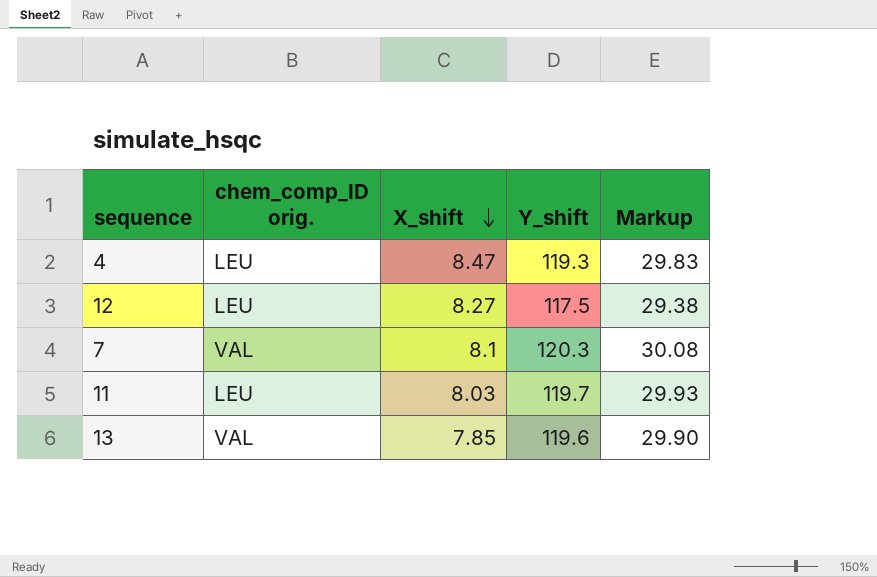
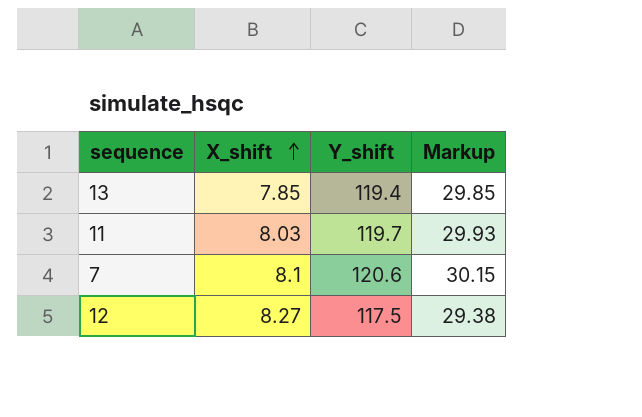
row order: X_shift descending -> X_shift ascending
column chem_comp_ID orig. | position: 2 -> none
row 4: LEU | 8.47 | 119.3 | 29.83 -> none
13 | Y_shift: 119.6 -> 119.4
13 | Markup: 29.90 -> 29.85
7 | Y_shift: 120.3 -> 120.6
7 | Markup: 30.08 -> 30.15

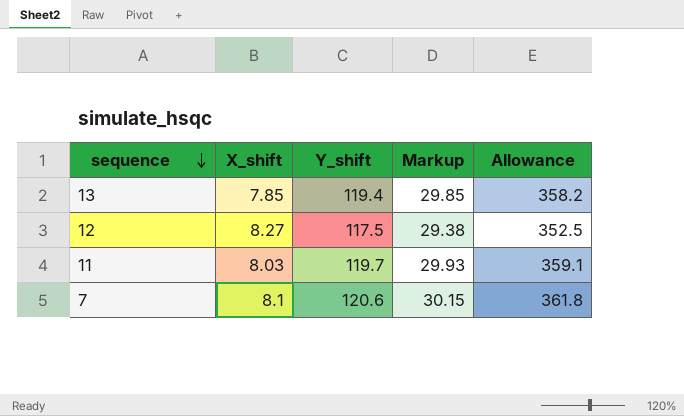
row order: X_shift ascending -> sequence descending
column Allowance | formula: none -> [Y_shift] * 3

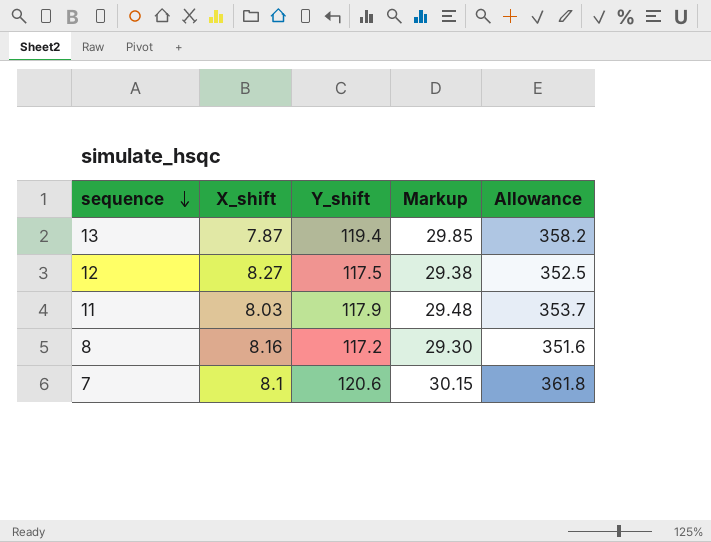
13 | X_shift: 7.85 -> 7.87
11 | Y_shift: 119.7 -> 117.9
11 | Markup: 29.93 -> 29.48
11 | Allowance: 359.1 -> 353.7
row 8: none -> 8.16 | 117.2 | 29.30 | 351.6

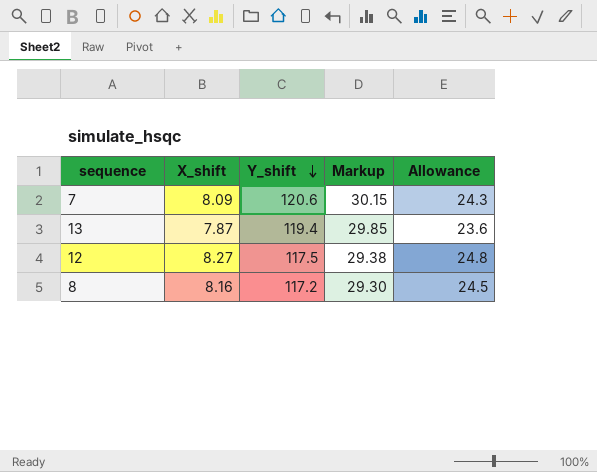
row order: sequence descending -> Y_shift descending
column Allowance | formula: [Y_shift] * 3 -> [X_shift] * 3
row 11: 8.03 | 117.9 | 29.48 | 353.7 -> none
7 | X_shift: 8.1 -> 8.09

